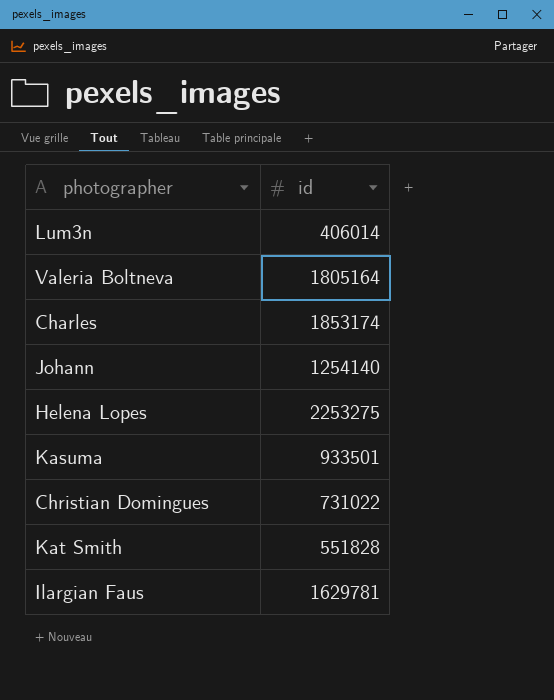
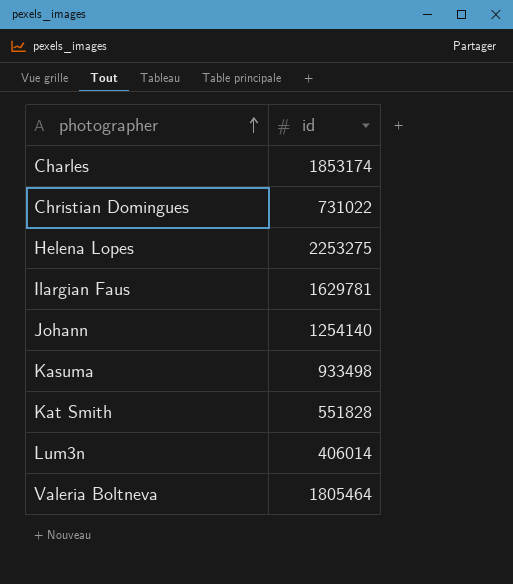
row order: none -> photographer ascending
Kasuma | id: 933501 -> 933498
Valeria Boltneva | id: 1805164 -> 1805464

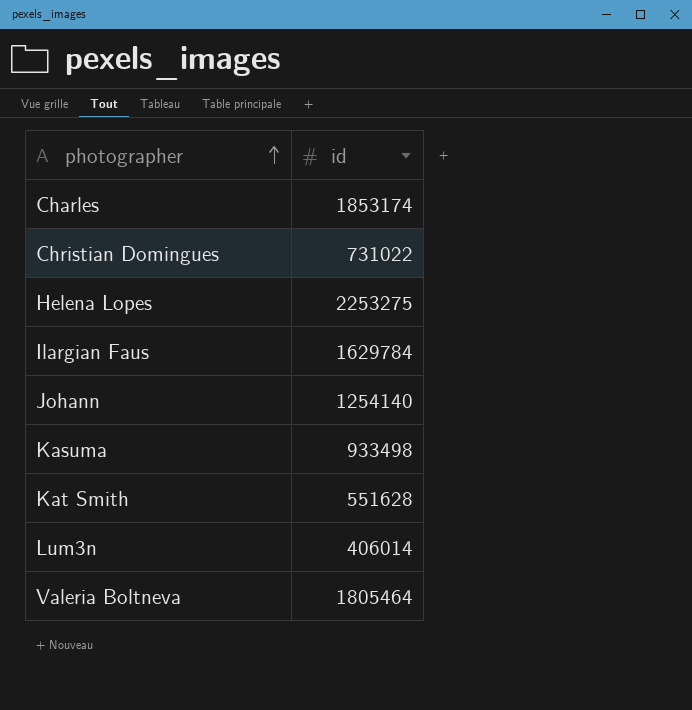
Ilargian Faus | id: 1629781 -> 1629784
Kat Smith | id: 551828 -> 551628

